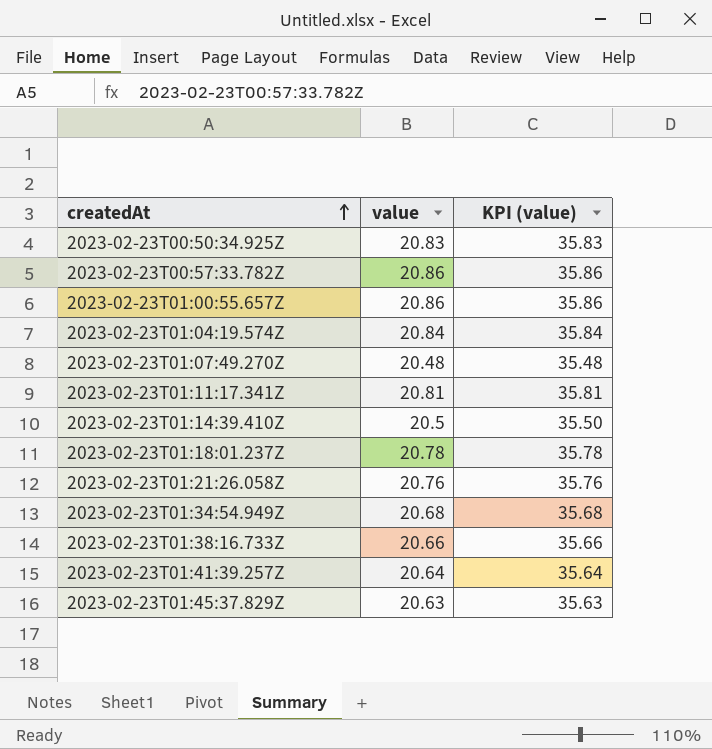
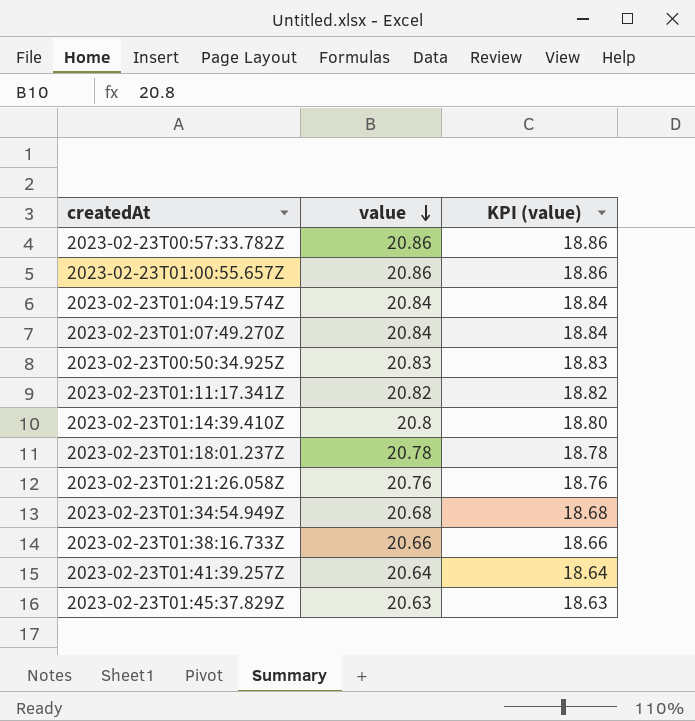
row order: createdAt ascending -> value descending
column KPI (value) | formula: [value] + 15 -> [value] - 2
2023-02-23T01:07:49.270Z | value: 20.48 -> 20.84
2023-02-23T01:11:17.341Z | value: 20.81 -> 20.82
2023-02-23T01:14:39.410Z | value: 20.5 -> 20.8

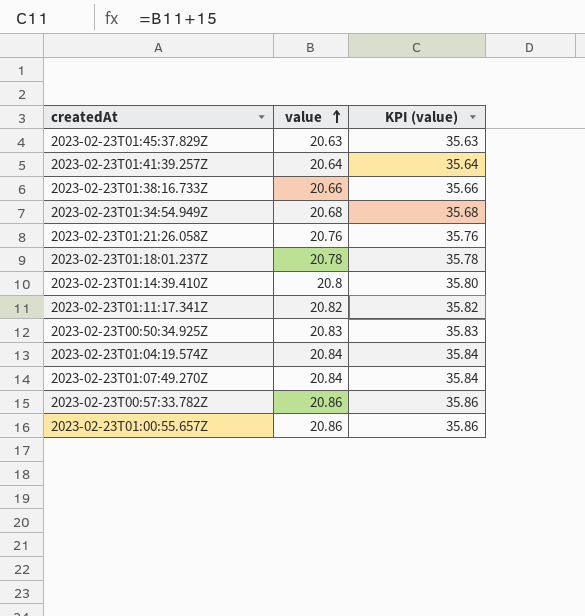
row order: value descending -> value ascending
column KPI (value) | formula: [value] - 2 -> [value] + 15

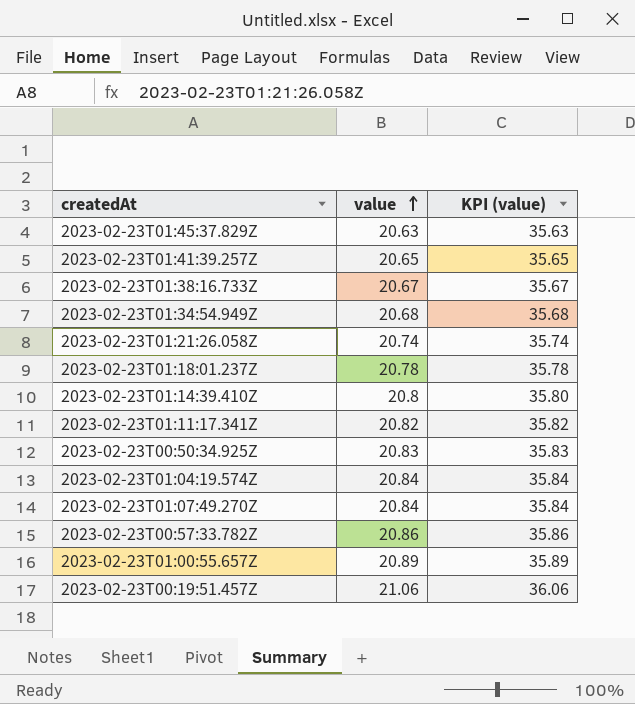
2023-02-23T01:41:39.257Z | value: 20.64 -> 20.65
2023-02-23T01:41:39.257Z | KPI (value): 35.64 -> 35.65
2023-02-23T01:38:16.733Z | value: 20.66 -> 20.67
2023-02-23T01:38:16.733Z | KPI (value): 35.66 -> 35.67
2023-02-23T01:21:26.058Z | value: 20.76 -> 20.74
2023-02-23T01:21:26.058Z | KPI (value): 35.76 -> 35.74
2023-02-23T01:00:55.657Z | value: 20.86 -> 20.89
2023-02-23T01:00:55.657Z | KPI (value): 35.86 -> 35.89
row 2023-02-23T00:19:51.457Z: none -> 21.06 | 36.06

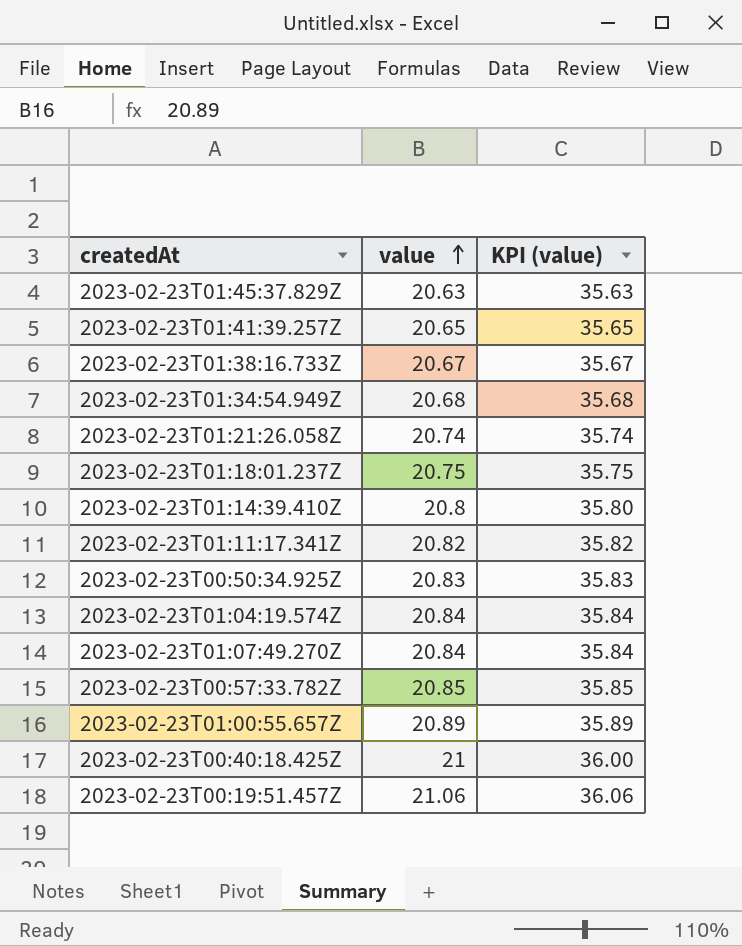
2023-02-23T01:18:01.237Z | value: 20.78 -> 20.75
2023-02-23T01:18:01.237Z | KPI (value): 35.78 -> 35.75
2023-02-23T00:57:33.782Z | value: 20.86 -> 20.85
2023-02-23T00:57:33.782Z | KPI (value): 35.86 -> 35.85
row 2023-02-23T00:40:18.425Z: none -> 21 | 36.00

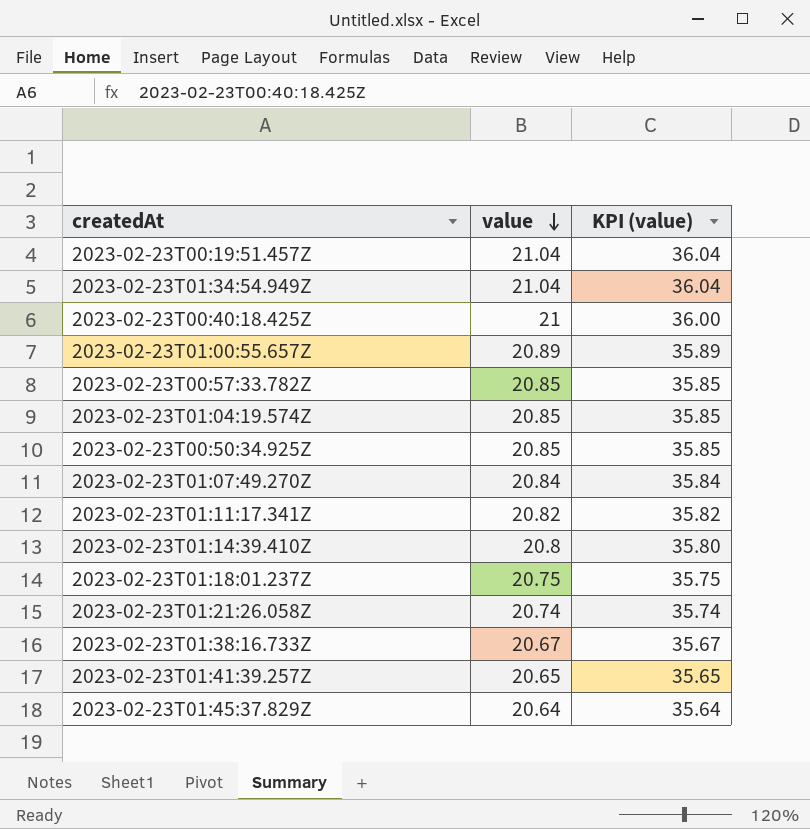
row order: value ascending -> value descending
2023-02-23T00:19:51.457Z | value: 21.06 -> 21.04
2023-02-23T00:19:51.457Z | KPI (value): 36.06 -> 36.04
2023-02-23T01:34:54.949Z | value: 20.68 -> 21.04
2023-02-23T01:34:54.949Z | KPI (value): 35.68 -> 36.04
2023-02-23T01:04:19.574Z | value: 20.84 -> 20.85
2023-02-23T01:04:19.574Z | KPI (value): 35.84 -> 35.85
2023-02-23T00:50:34.925Z | value: 20.83 -> 20.85
2023-02-23T00:50:34.925Z | KPI (value): 35.83 -> 35.85
2023-02-23T01:45:37.829Z | value: 20.63 -> 20.64
2023-02-23T01:45:37.829Z | KPI (value): 35.63 -> 35.64

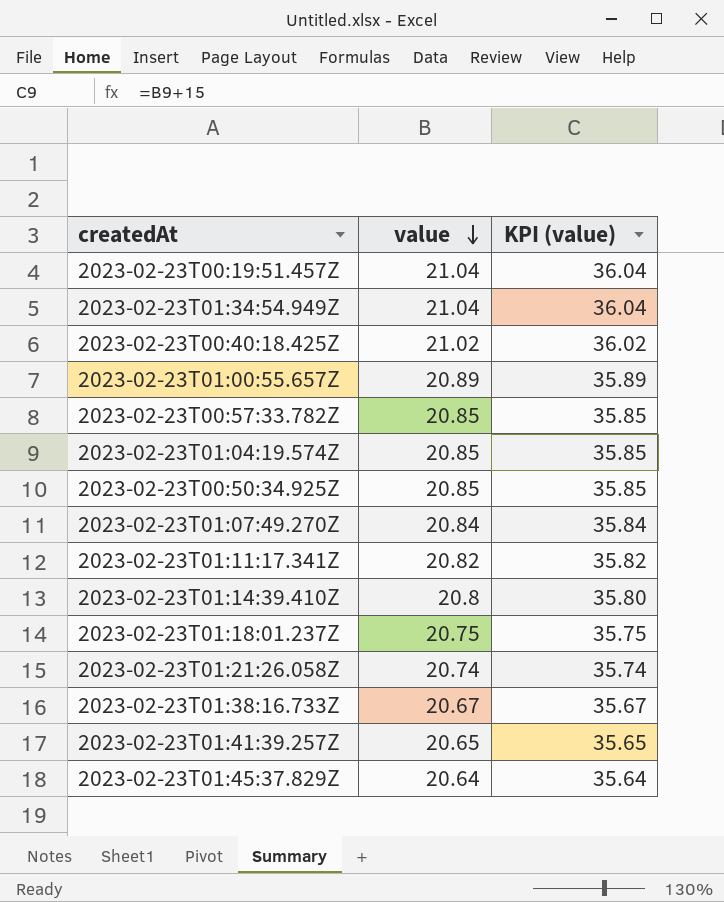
2023-02-23T00:40:18.425Z | value: 21 -> 21.02
2023-02-23T00:40:18.425Z | KPI (value): 36.00 -> 36.02

